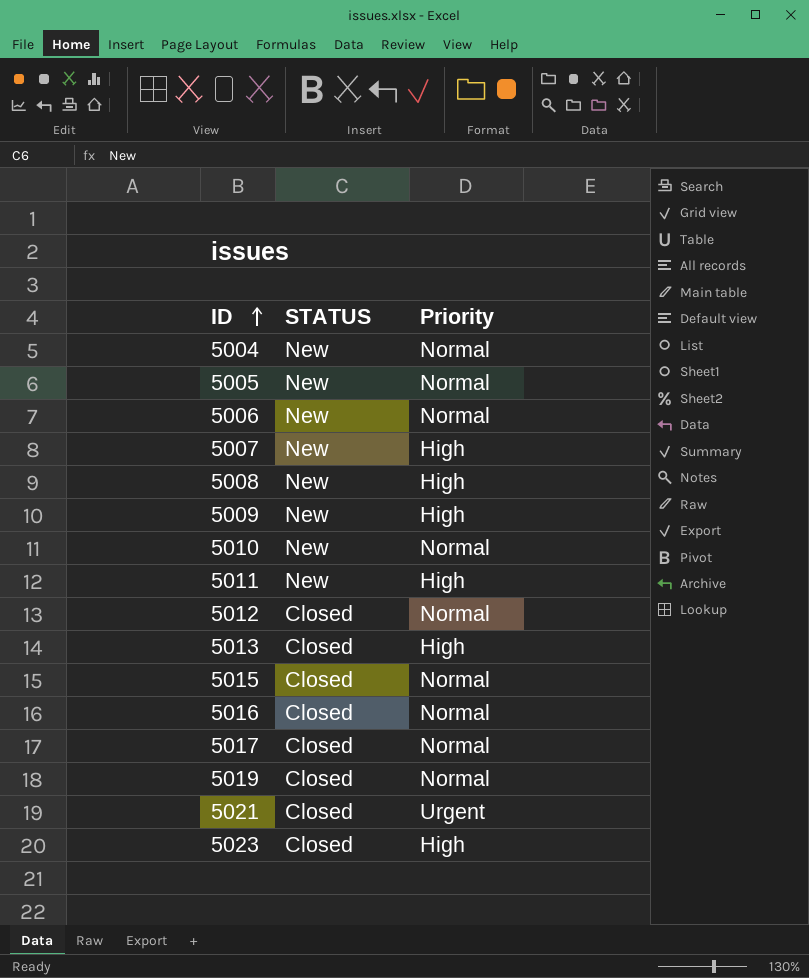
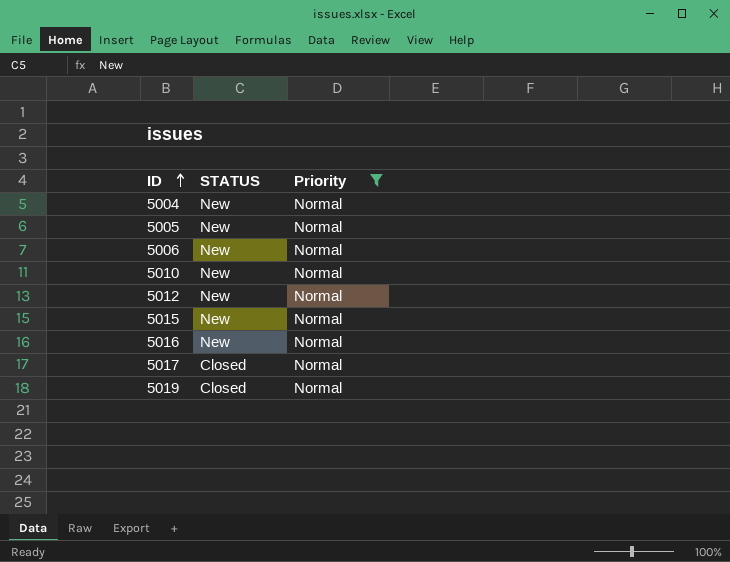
filter: none -> Priority = Normal
5012 | STATUS: Closed -> New
5015 | STATUS: Closed -> New
5016 | STATUS: Closed -> New

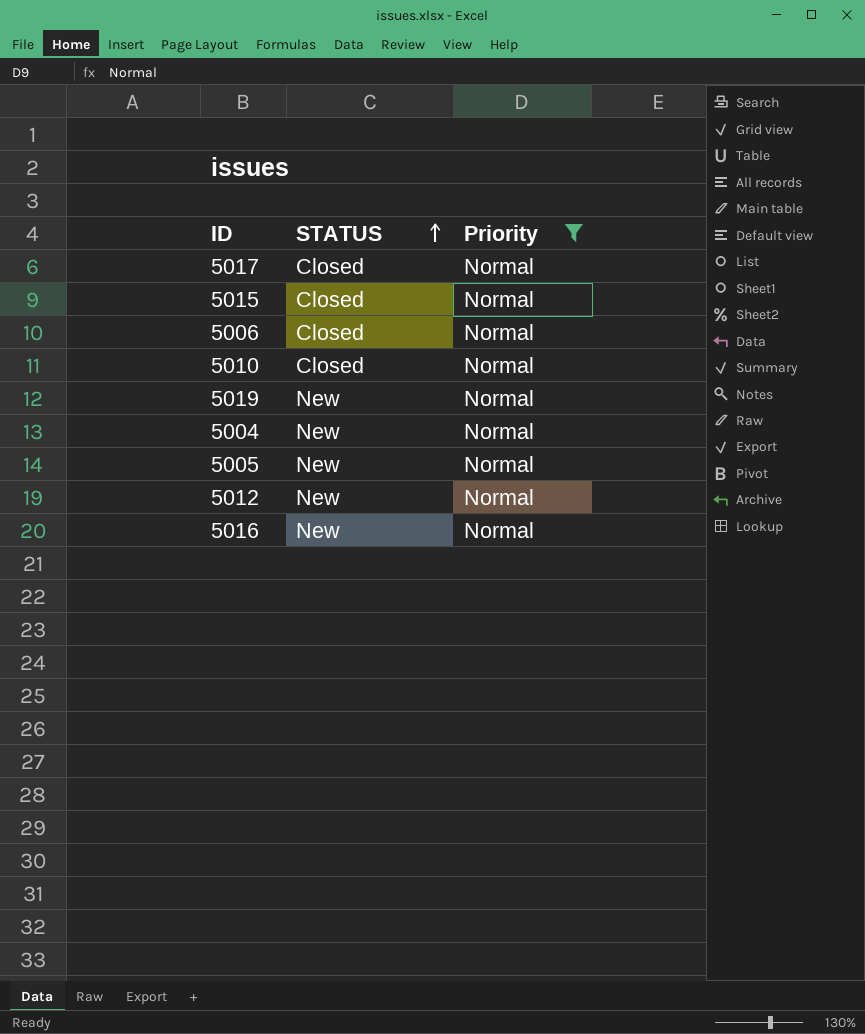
row order: ID ascending -> STATUS ascending
5015 | STATUS: New -> Closed
5006 | STATUS: New -> Closed
5010 | STATUS: New -> Closed
5019 | STATUS: Closed -> New

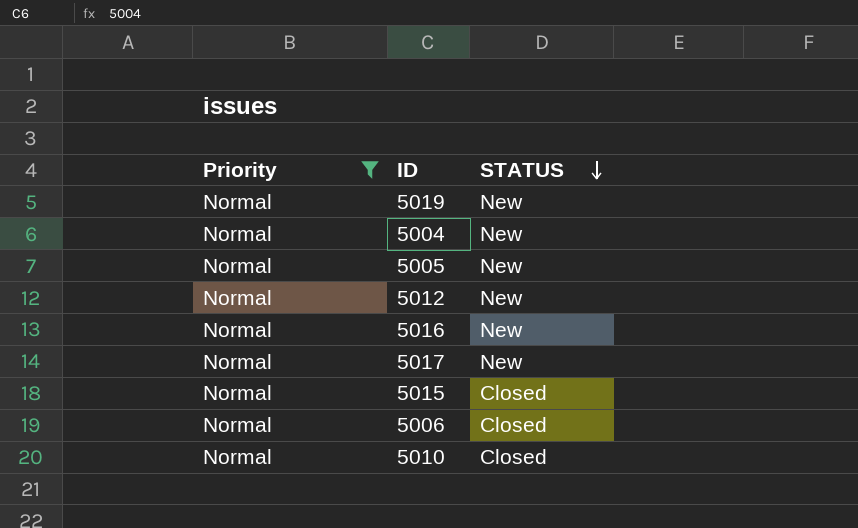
row order: STATUS ascending -> STATUS descending
column Priority | position: 3 -> 1
5017 | STATUS: Closed -> New

